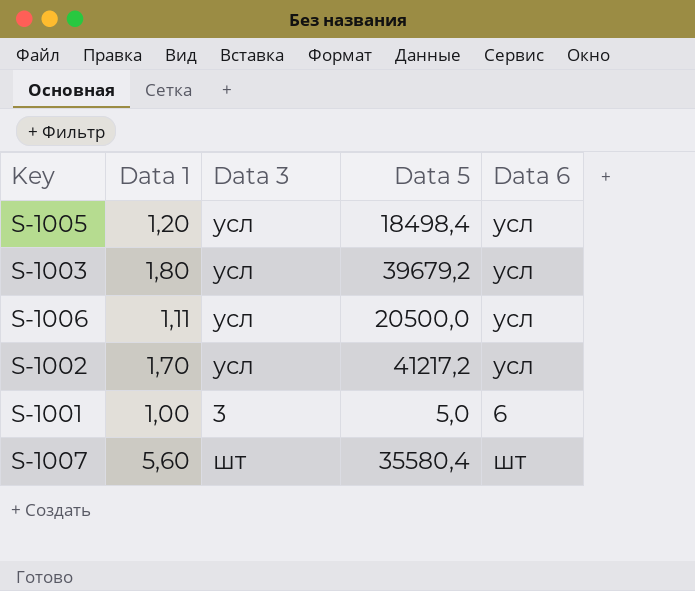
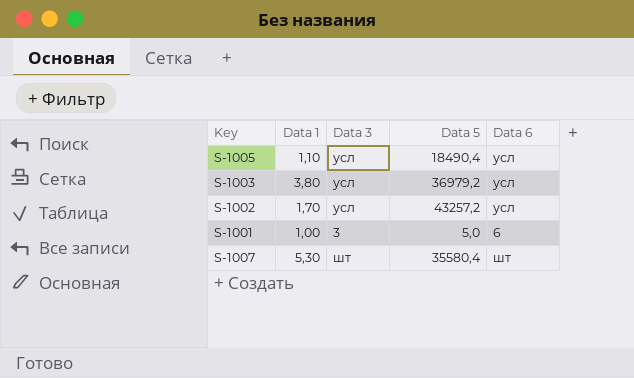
row S-1006: 1,11 | усл | 20500,0 | усл -> none
S-1005 | Data 1: 1,20 -> 1,10
S-1005 | Data 5: 18498,4 -> 18490,4
S-1003 | Data 1: 1,80 -> 3,80
S-1003 | Data 5: 39679,2 -> 36979,2
S-1002 | Data 5: 41217,2 -> 43257,2
S-1007 | Data 1: 5,60 -> 5,30

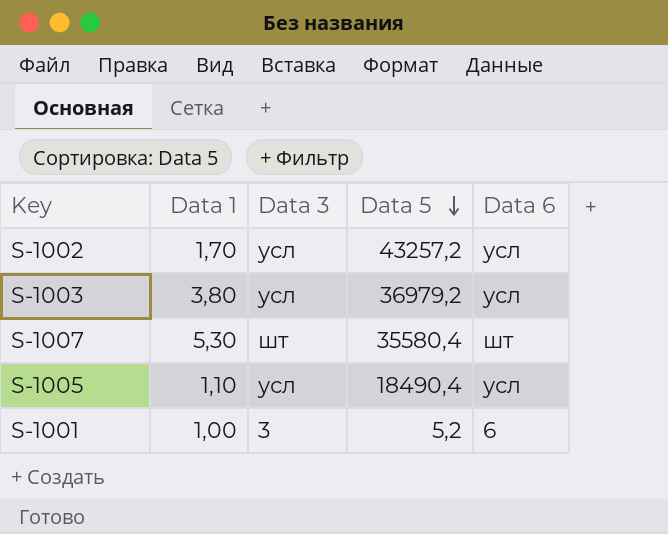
row order: none -> Data 5 descending
S-1001 | Data 5: 5,0 -> 5,2

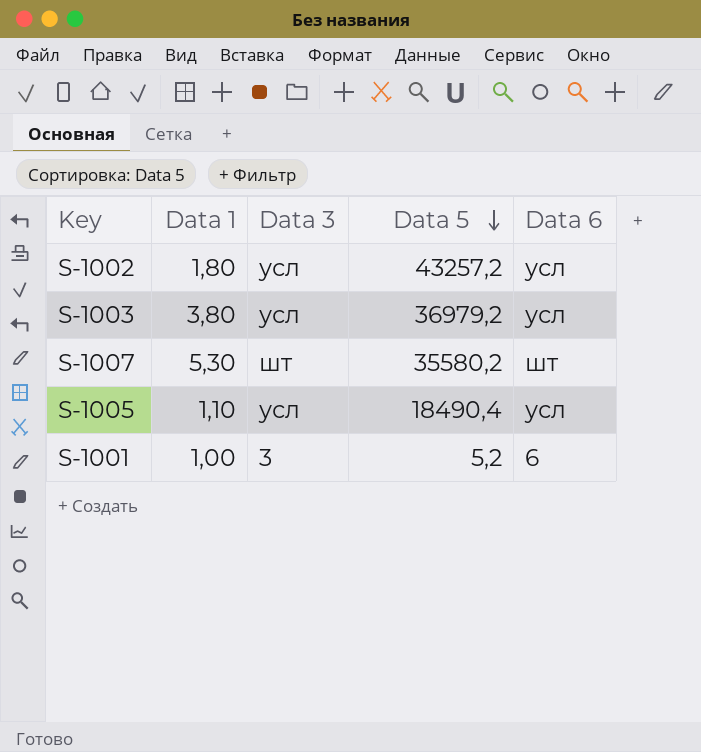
S-1002 | Data 1: 1,70 -> 1,80
S-1007 | Data 5: 35580,4 -> 35580,2

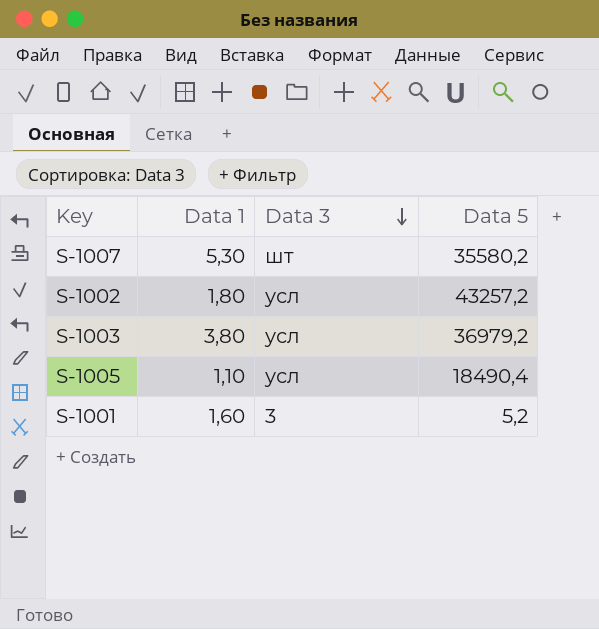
row order: Data 5 descending -> Data 3 descending
column Data 6 | position: 5 -> none
S-1001 | Data 1: 1,00 -> 1,60

